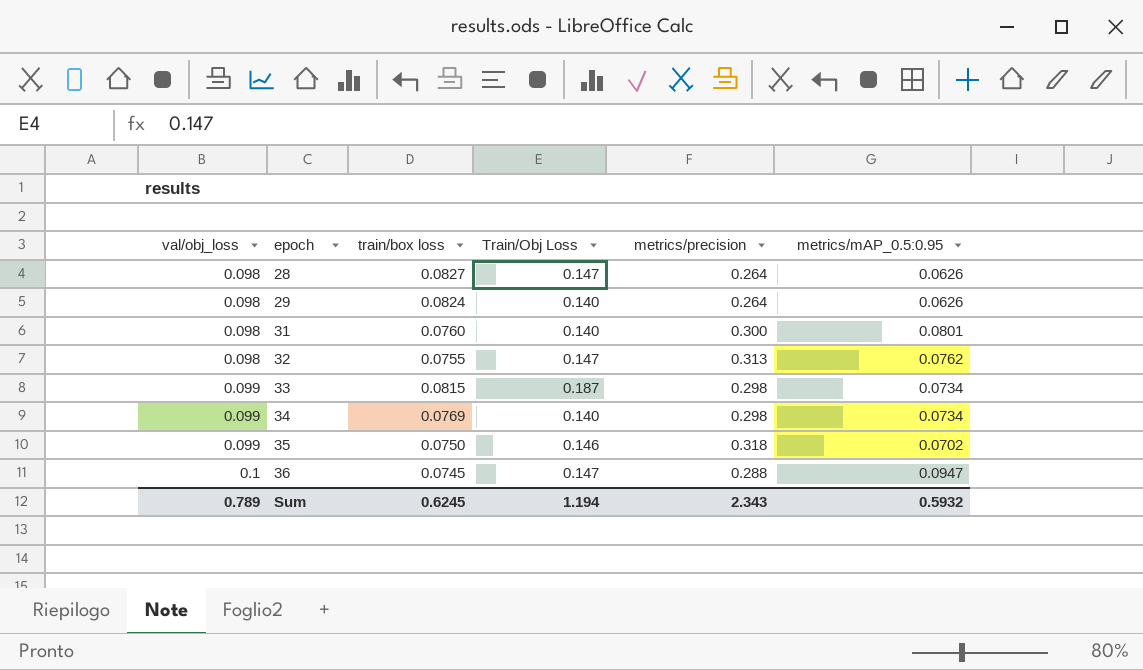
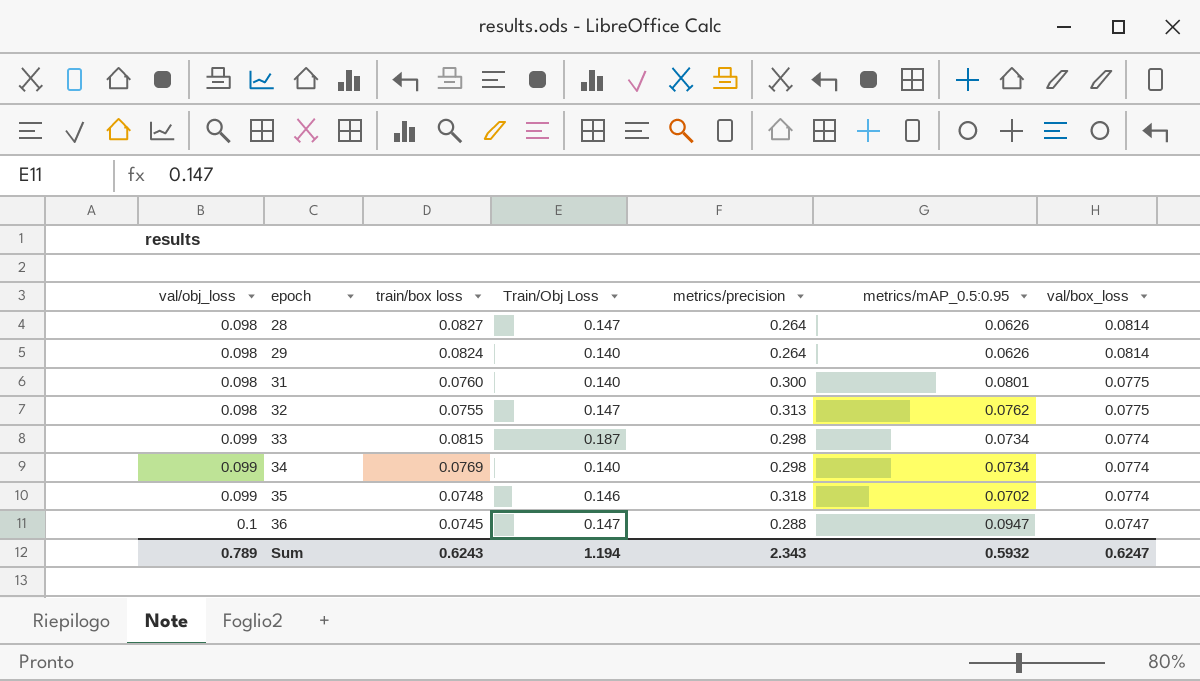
column val/box_loss | position: none -> 7
35 | train/box loss: 0.0750 -> 0.0748
Sum | train/box loss: 0.6245 -> 0.6243

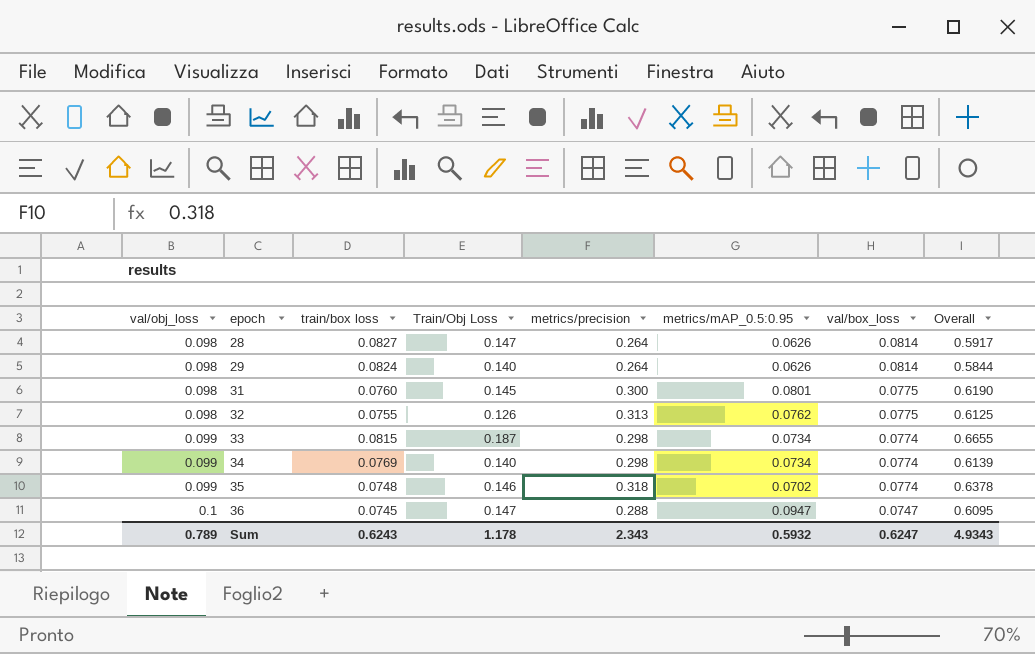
column Overall | formula: none -> [val/obj_loss] + [train/box loss] + [Train/Obj Loss] + [metrics/precision]
31 | Train/Obj Loss: 0.140 -> 0.145
32 | Train/Obj Loss: 0.147 -> 0.126
Sum | Train/Obj Loss: 1.194 -> 1.178

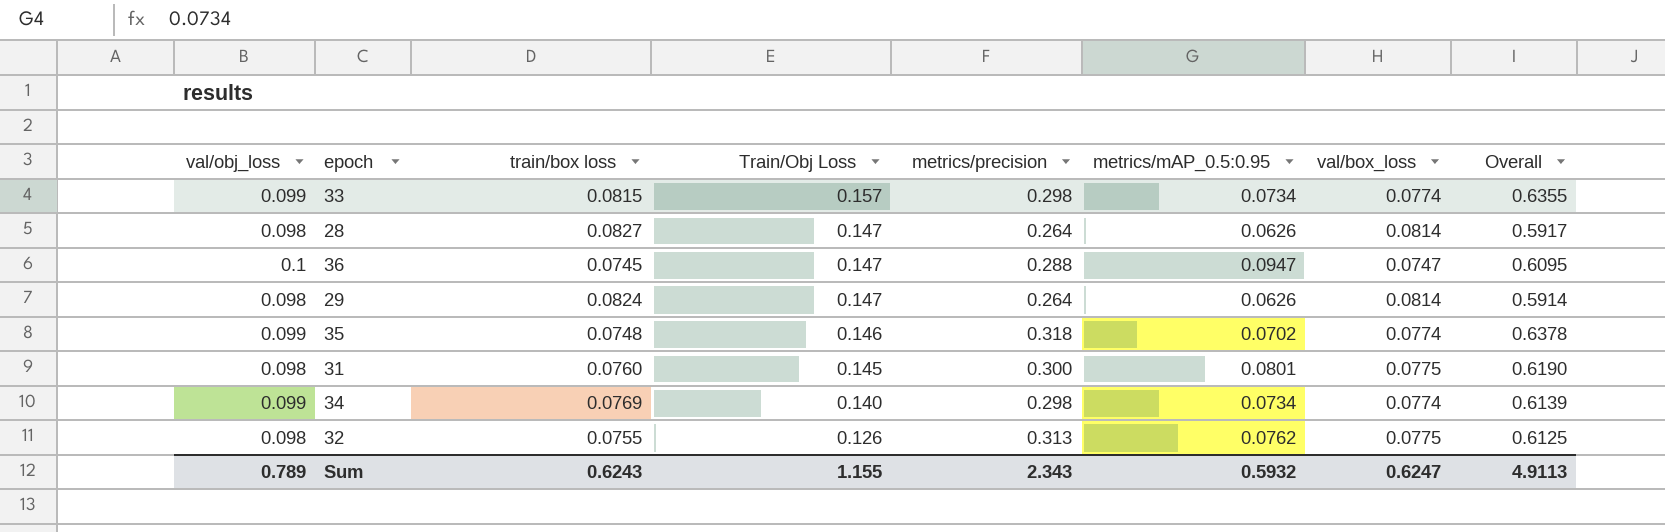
row order: val/obj_loss ascending -> Train/Obj Loss descending
33 | Train/Obj Loss: 0.187 -> 0.157
33 | Overall: 0.6655 -> 0.6355
29 | Train/Obj Loss: 0.140 -> 0.147
29 | Overall: 0.5844 -> 0.5914
Sum | Train/Obj Loss: 1.178 -> 1.155
Sum | Overall: 4.9343 -> 4.9113

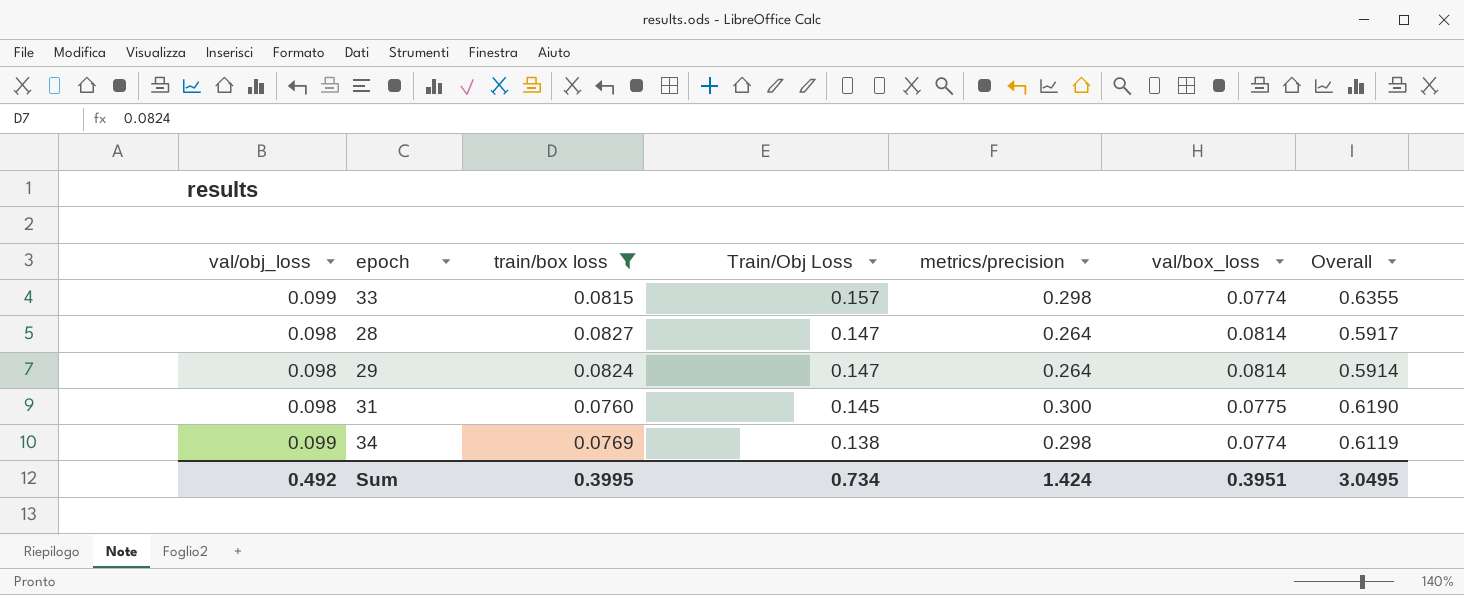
filter: none -> train/box loss >= 0.0760
column metrics/mAP_0.5:0.95 | position: 6 -> none
34 | Train/Obj Loss: 0.140 -> 0.138
34 | Overall: 0.6139 -> 0.6119
Sum | val/obj_loss: 0.789 -> 0.492
Sum | train/box loss: 0.6243 -> 0.3995
Sum | Train/Obj Loss: 1.155 -> 0.734
Sum | metrics/precision: 2.343 -> 1.424
Sum | val/box_loss: 0.6247 -> 0.3951
Sum | Overall: 4.9113 -> 3.0495

